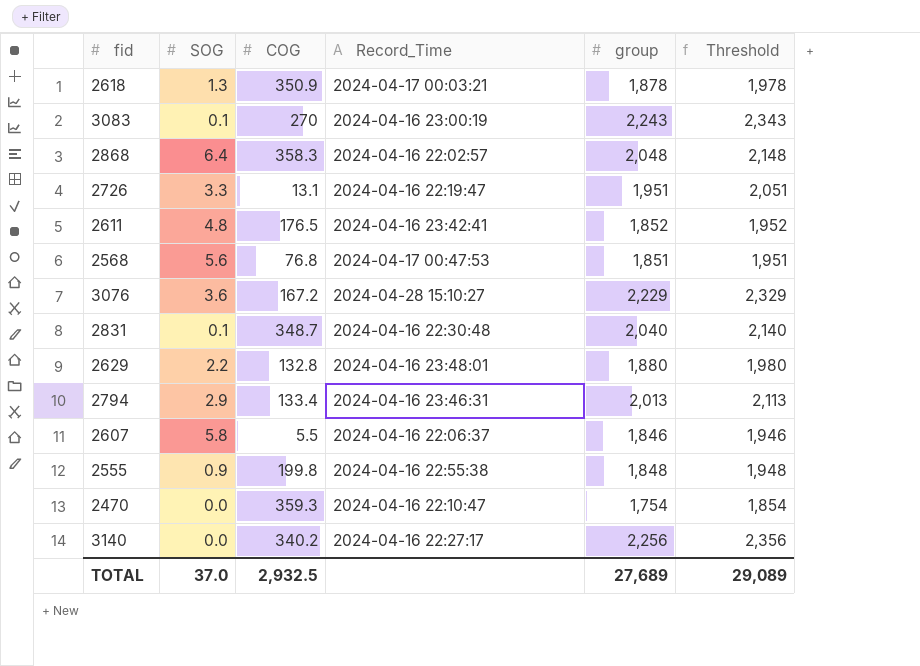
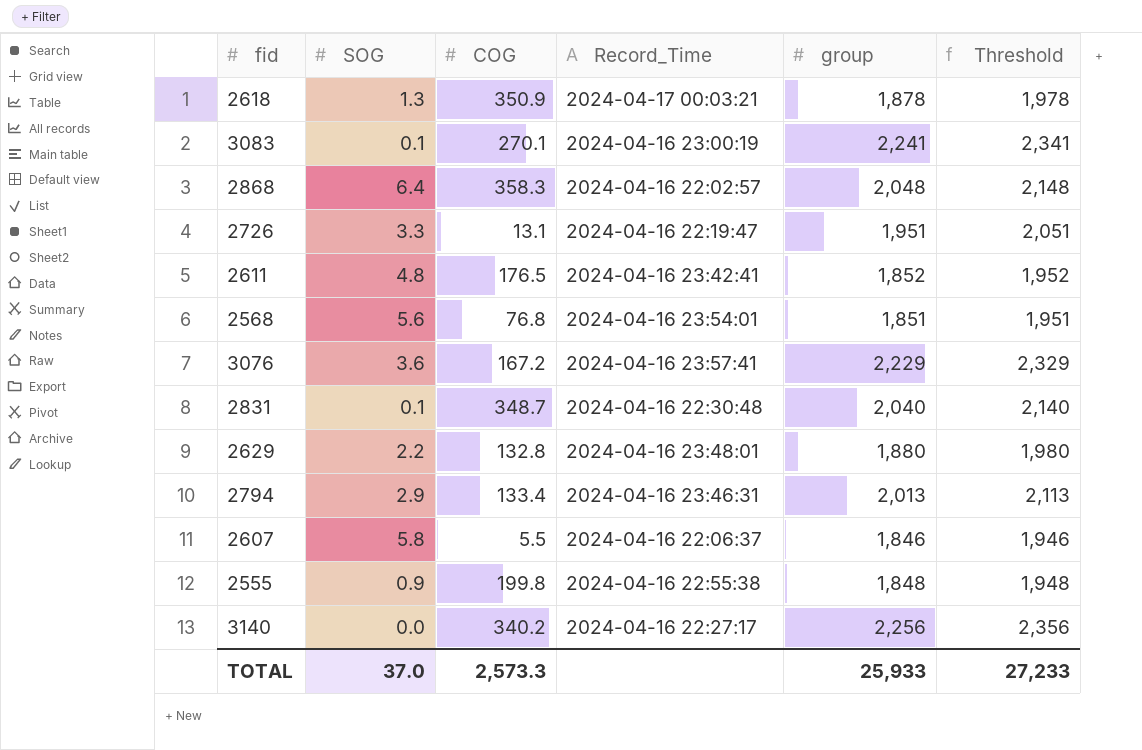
row 2470: 0.0 | 359.3 | 2024-04-16 22:10:47 | 1,754 | 1,854 -> none
3083 | COG: 270 -> 270.1
3083 | group: 2,243 -> 2,241
3083 | Threshold: 2,343 -> 2,341
2568 | Record_Time: 2024-04-17 00:47:53 -> 2024-04-16 23:54:01
3076 | Record_Time: 2024-04-28 15:10:27 -> 2024-04-16 23:57:41
TOTAL | COG: 2,932.5 -> 2,573.3
TOTAL | group: 27,689 -> 25,933
TOTAL | Threshold: 29,089 -> 27,233

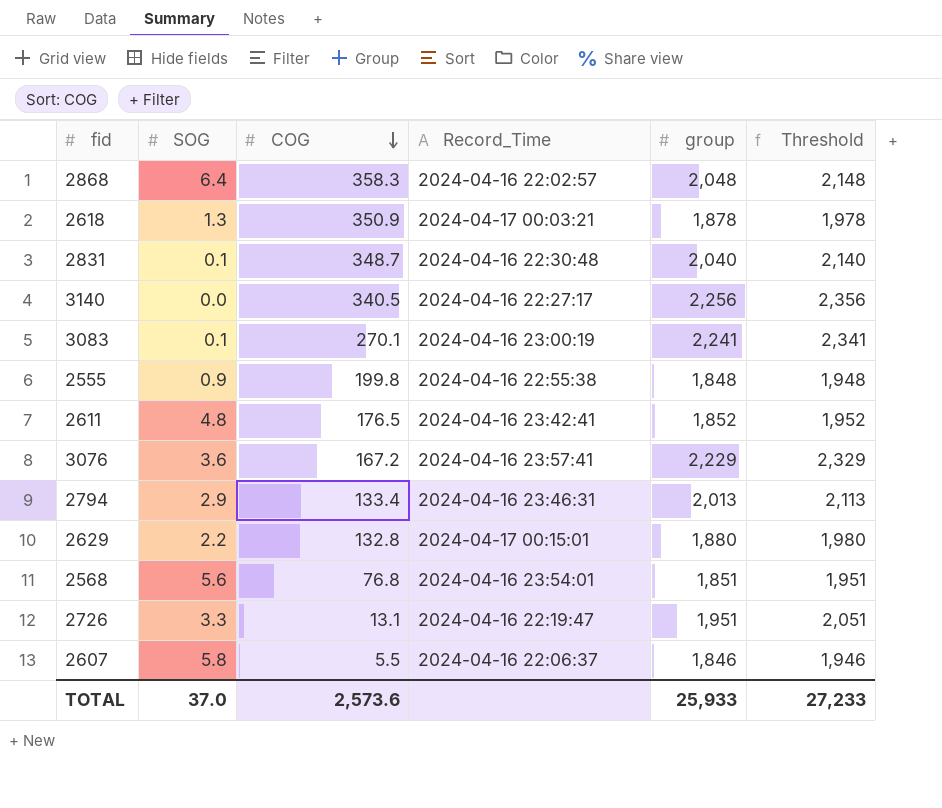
row order: none -> COG descending
3140 | COG: 340.2 -> 340.5
2629 | Record_Time: 2024-04-16 23:48:01 -> 2024-04-17 00:15:01
TOTAL | COG: 2,573.3 -> 2,573.6

